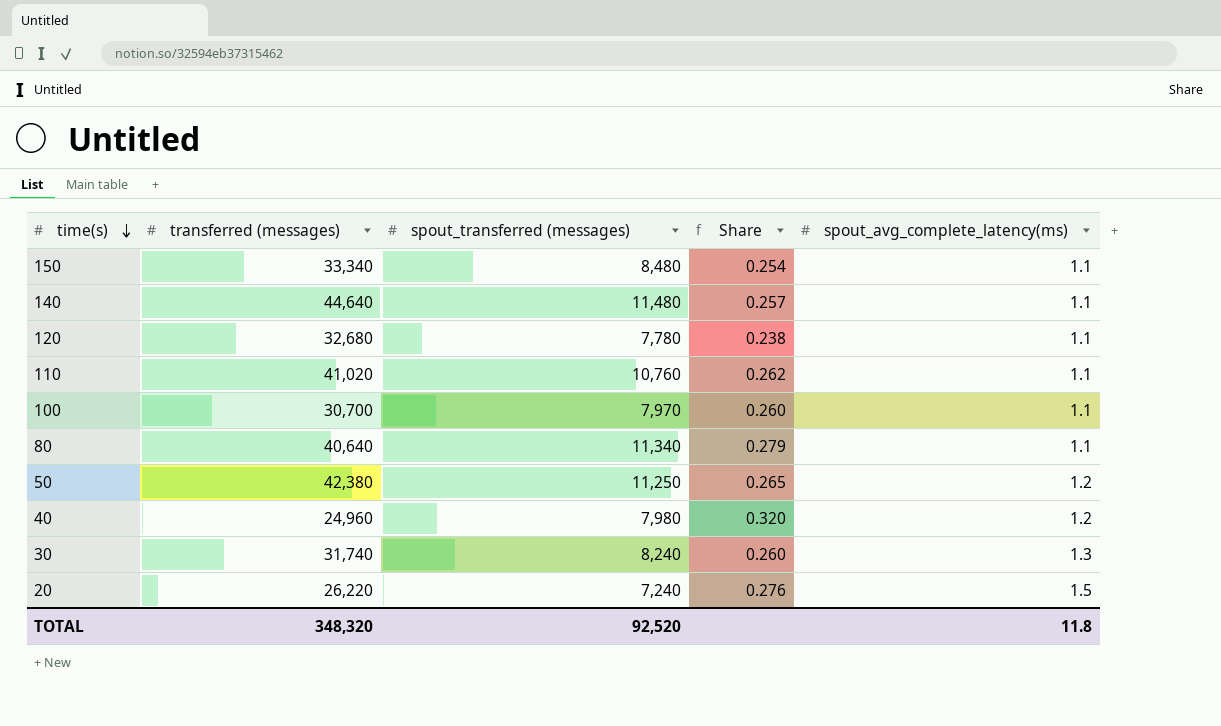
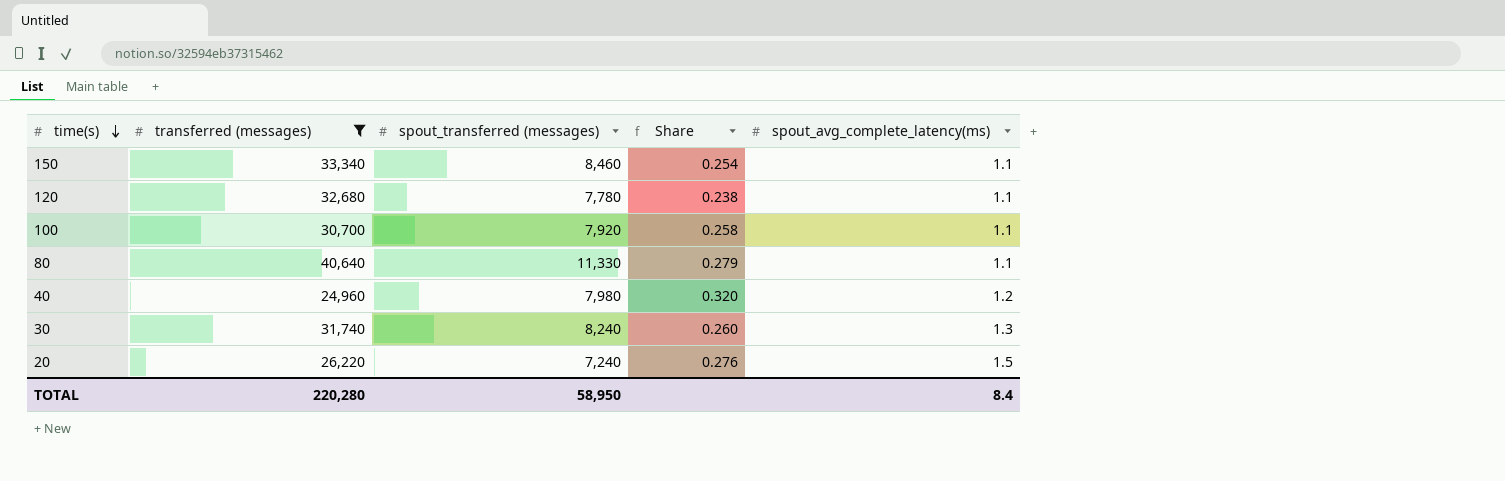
filter: none -> transferred (messages) <= 40,640
150 | spout_transferred (messages): 8,480 -> 8,460
100 | spout_transferred (messages): 7,970 -> 7,920
100 | Share: 0.260 -> 0.258
80 | spout_transferred (messages): 11,340 -> 11,330
TOTAL | transferred (messages): 348,320 -> 220,280
TOTAL | spout_transferred (messages): 92,520 -> 58,950
TOTAL | spout_avg_complete_latency(ms): 11.8 -> 8.4

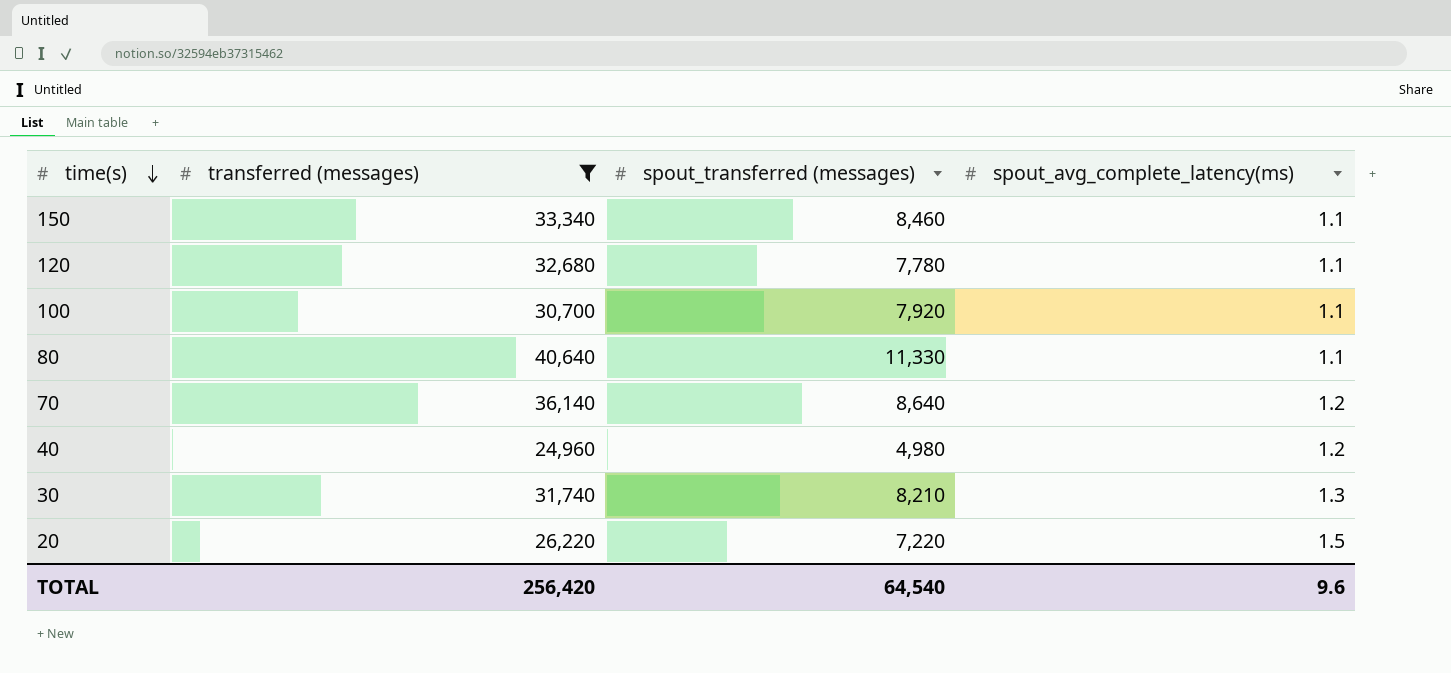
column Share | formula: [spout_transferred (messages)] / [transferred (messages)] -> none
row 70: none -> 36,140 | 8,640 | 1.2
40 | spout_transferred (messages): 7,980 -> 4,980
30 | spout_transferred (messages): 8,240 -> 8,210
20 | spout_transferred (messages): 7,240 -> 7,220
TOTAL | transferred (messages): 220,280 -> 256,420
TOTAL | spout_transferred (messages): 58,950 -> 64,540
TOTAL | spout_avg_complete_latency(ms): 8.4 -> 9.6

